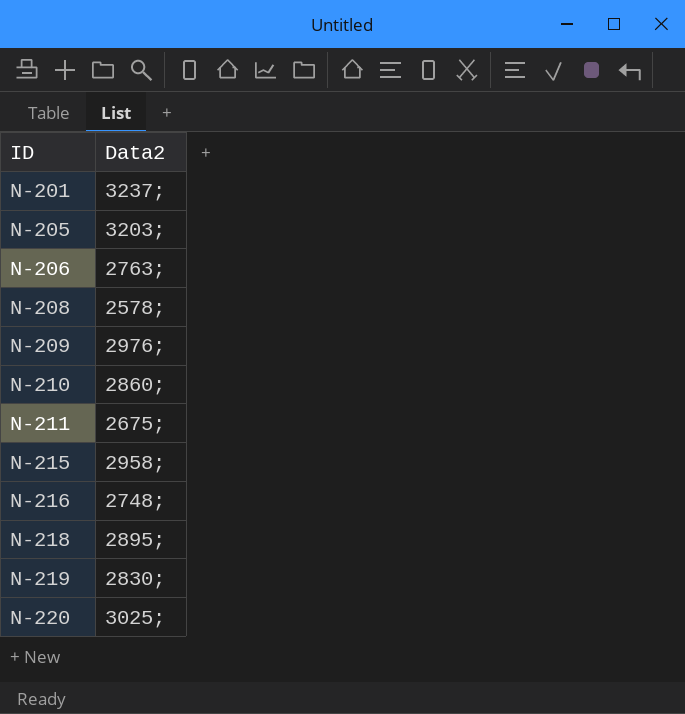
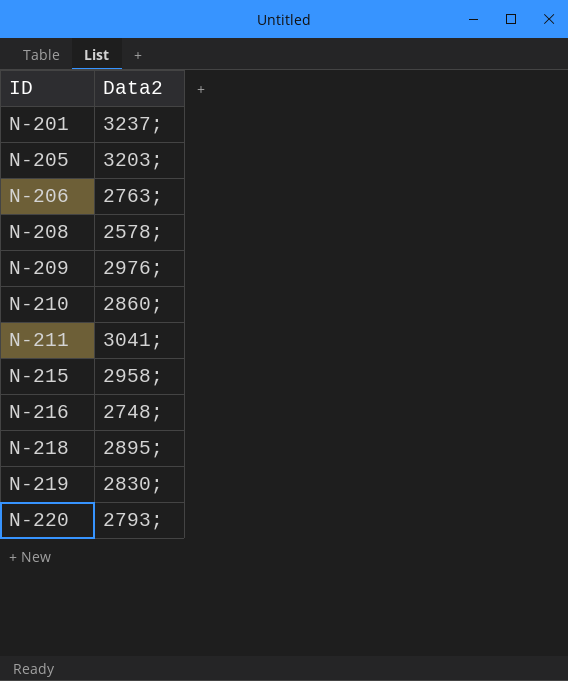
N-211 | Data2: 2675; -> 3041;
N-220 | Data2: 3025; -> 2793;

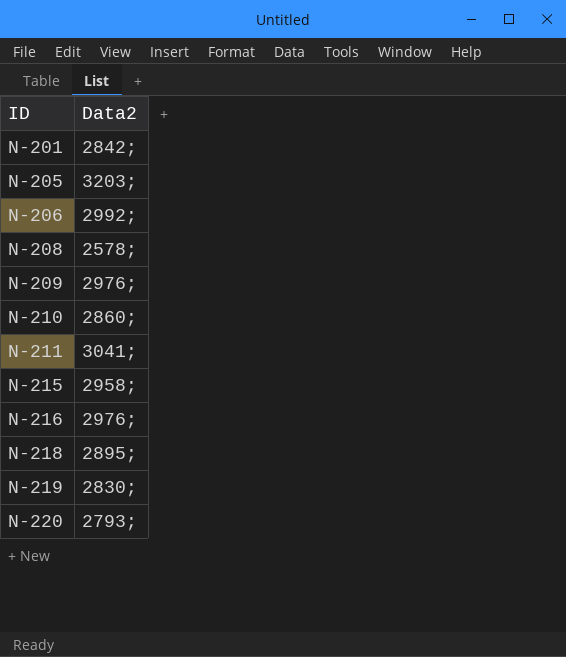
N-201 | Data2: 3237; -> 2842;
N-206 | Data2: 2763; -> 2992;
N-216 | Data2: 2748; -> 2976;

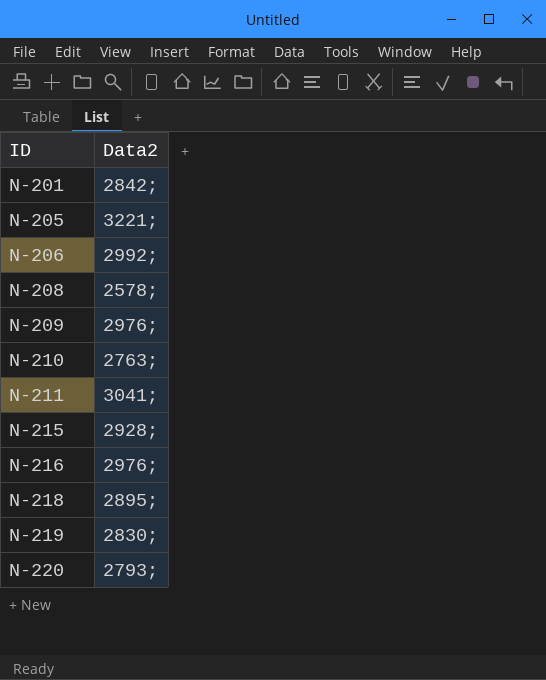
N-205 | Data2: 3203; -> 3221;
N-210 | Data2: 2860; -> 2763;
N-215 | Data2: 2958; -> 2928;

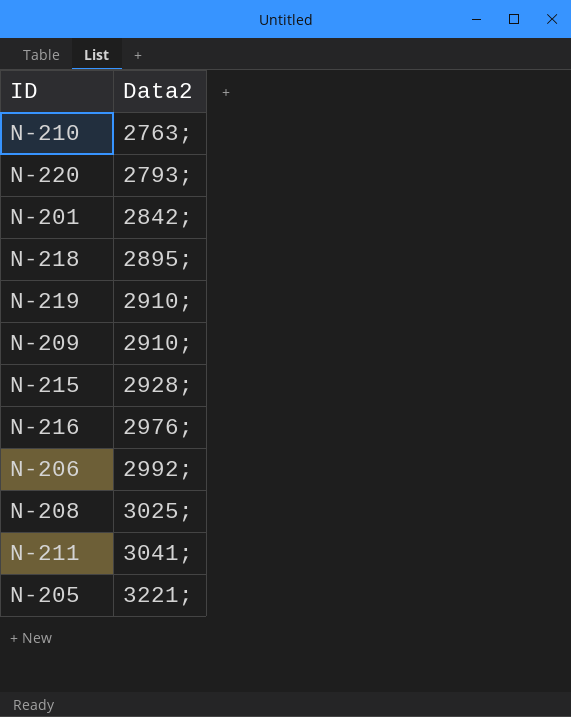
row order: ID ascending -> Data2 ascending
N-219 | Data2: 2830; -> 2910;
N-209 | Data2: 2976; -> 2910;
N-208 | Data2: 2578; -> 3025;

